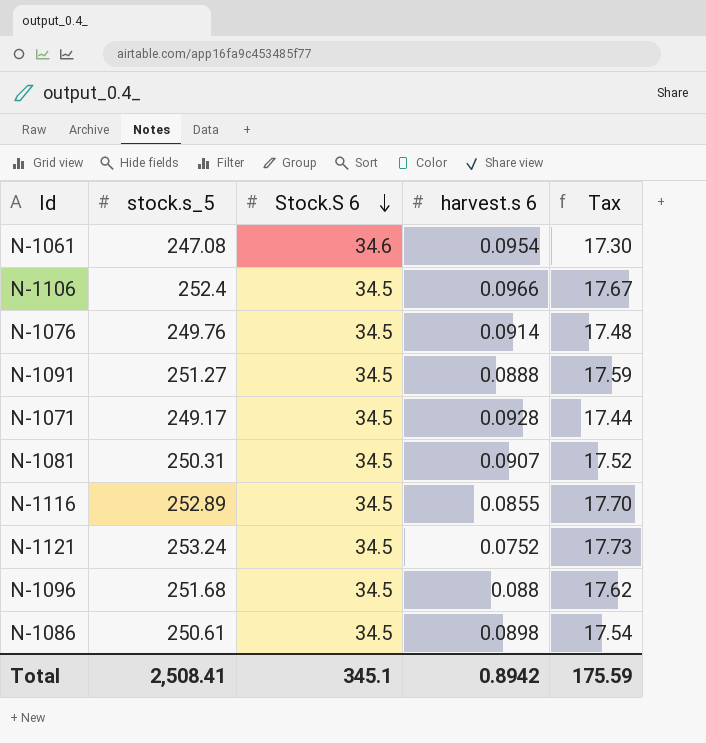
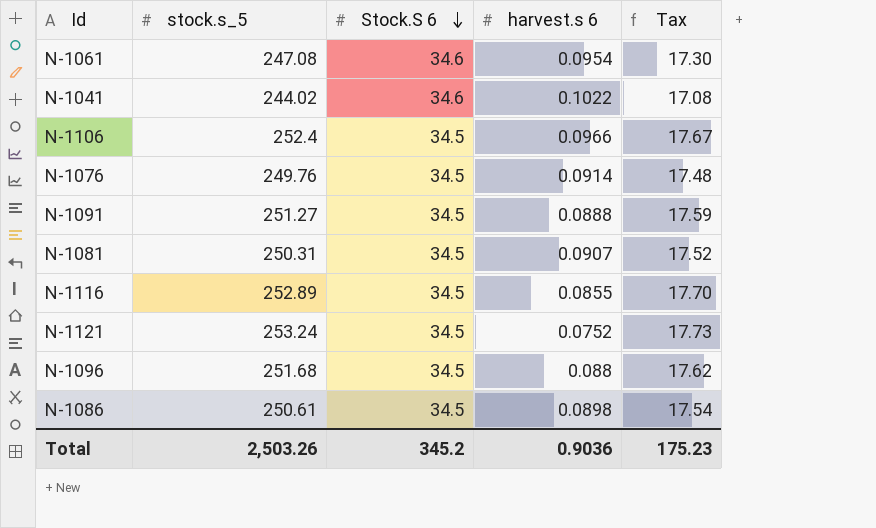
row N-1071: 249.17 | 34.5 | 0.0928 | 17.44 -> none
row N-1041: none -> 244.02 | 34.6 | 0.1022 | 17.08
Total | stock.s_5: 2,508.41 -> 2,503.26
Total | Stock.S 6: 345.1 -> 345.2
Total | harvest.s 6: 0.8942 -> 0.9036
Total | Tax: 175.59 -> 175.23

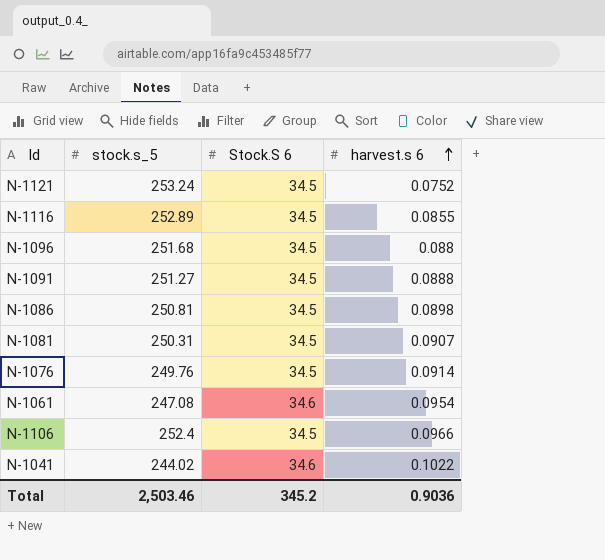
row order: Stock.S 6 descending -> harvest.s 6 ascending
column Tax | formula: [stock.s_5] * 0.07 -> none
N-1086 | stock.s_5: 250.61 -> 250.81
Total | stock.s_5: 2,503.26 -> 2,503.46

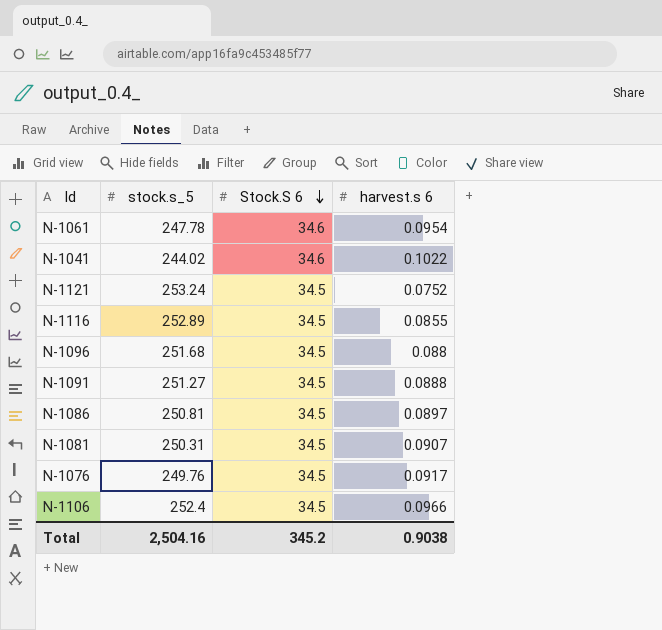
row order: harvest.s 6 ascending -> Stock.S 6 descending
N-1061 | stock.s_5: 247.08 -> 247.78
N-1086 | harvest.s 6: 0.0898 -> 0.0897
N-1076 | harvest.s 6: 0.0914 -> 0.0917
Total | stock.s_5: 2,503.46 -> 2,504.16
Total | harvest.s 6: 0.9036 -> 0.9038

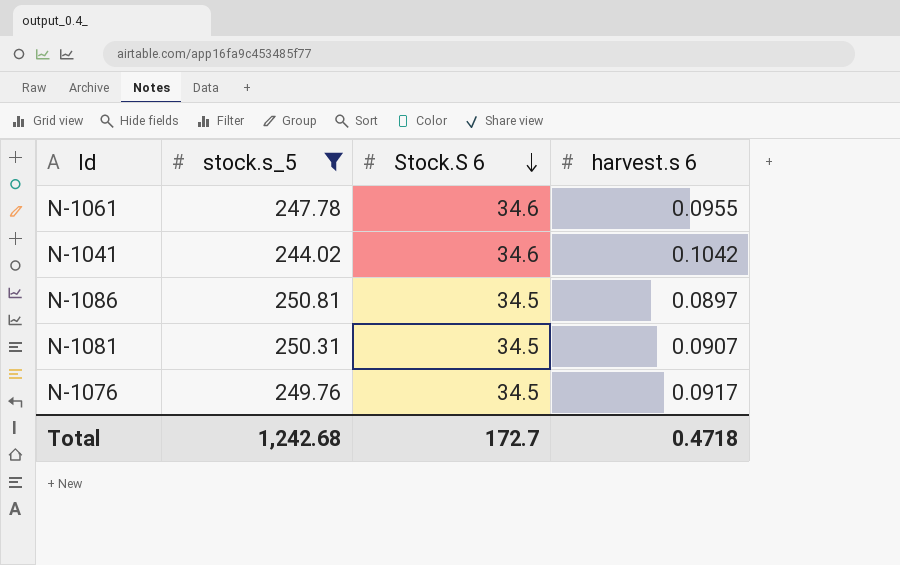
filter: none -> stock.s_5 <= 250.81
N-1061 | harvest.s 6: 0.0954 -> 0.0955
N-1041 | harvest.s 6: 0.1022 -> 0.1042
Total | stock.s_5: 2,504.16 -> 1,242.68
Total | Stock.S 6: 345.2 -> 172.7
Total | harvest.s 6: 0.9038 -> 0.4718

